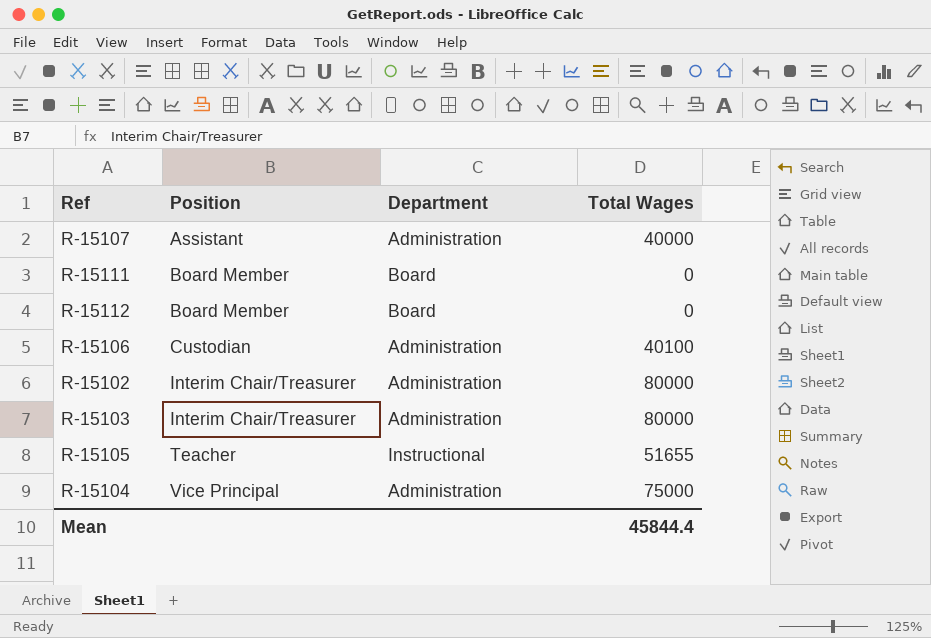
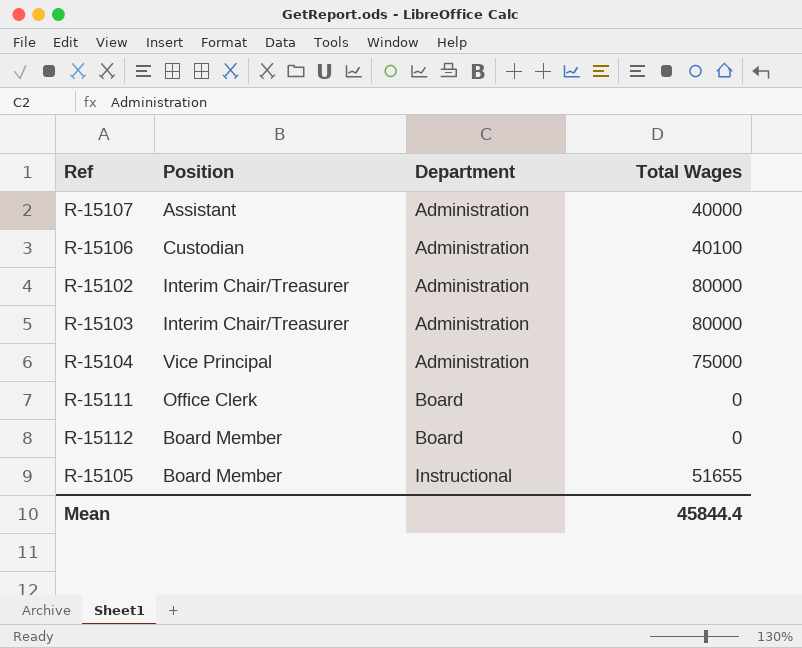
row order: Position ascending -> Department ascending
R-15111 | Position: Board Member -> Office Clerk
R-15105 | Position: Teacher -> Board Member

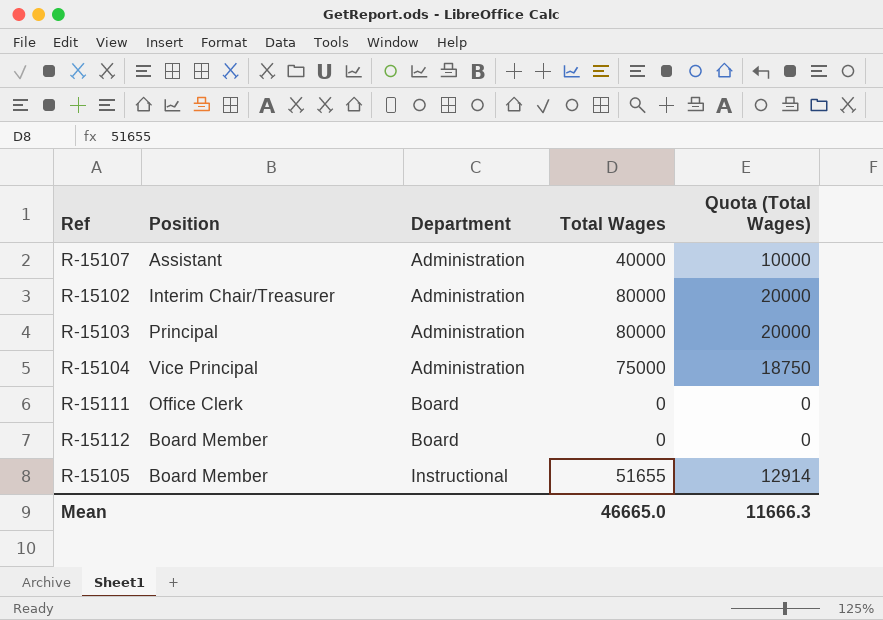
column Quota (Total Wages) | formula: none -> [Total Wages] * 0.25
row R-15106: Custodian | Administration | 40100 -> none
R-15103 | Position: Interim Chair/Treasurer -> Principal
Mean | Total Wages: 45844.4 -> 46665.0

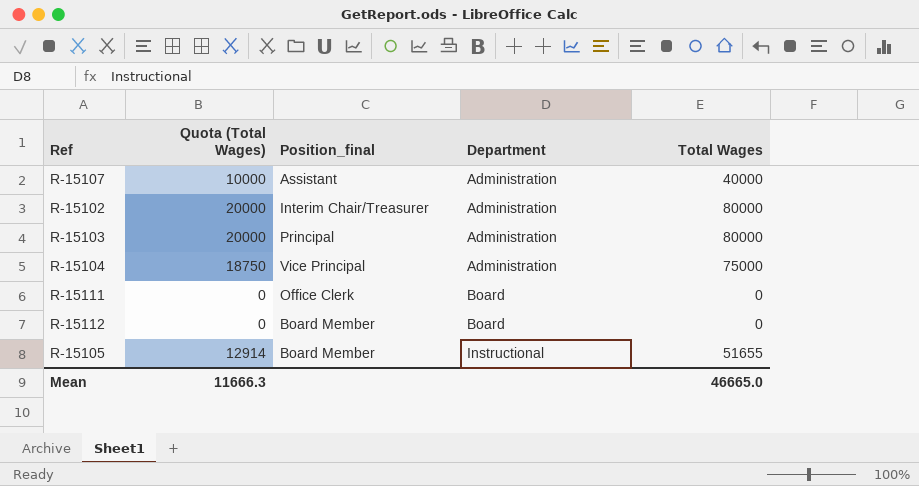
column Quota (Total Wages) | position: 5 -> 2
column name: Position -> Position_final

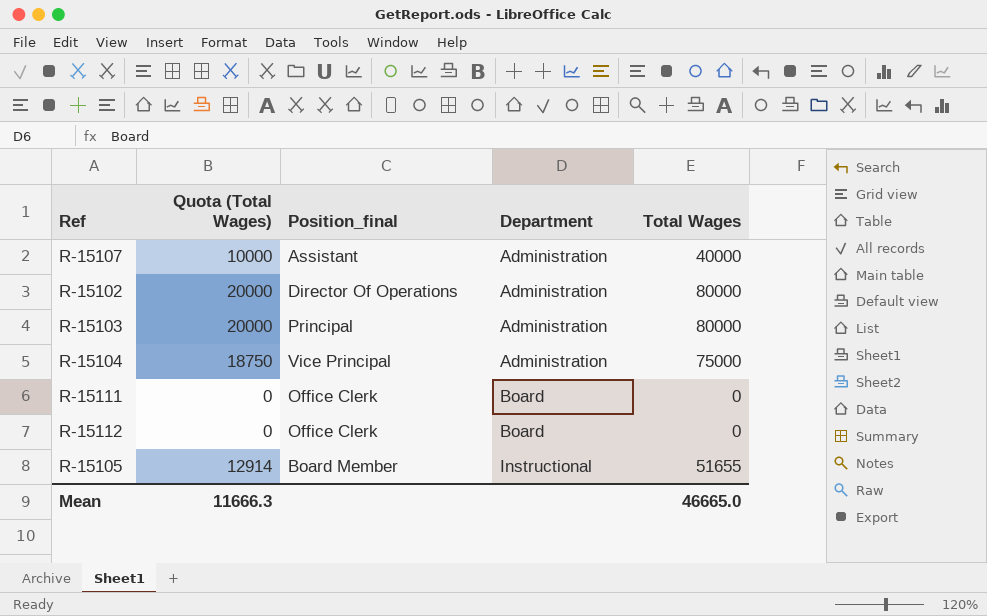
R-15102 | Position_final: Interim Chair/Treasurer -> Director Of Operations
R-15112 | Position_final: Board Member -> Office Clerk

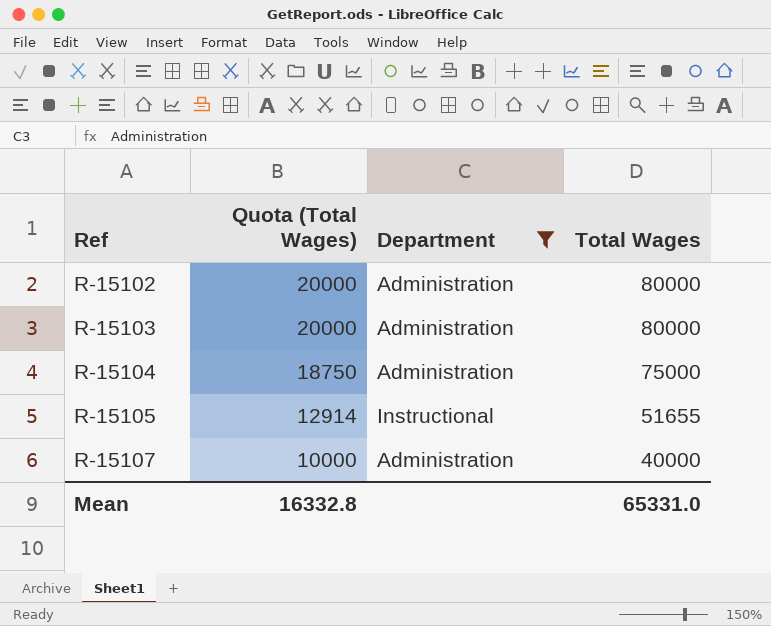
filter: none -> Department != Board
row order: Department ascending -> Ref ascending
column Position_final | position: 3 -> none
Mean | Quota (Total Wages): 11666.3 -> 16332.8
Mean | Total Wages: 46665.0 -> 65331.0

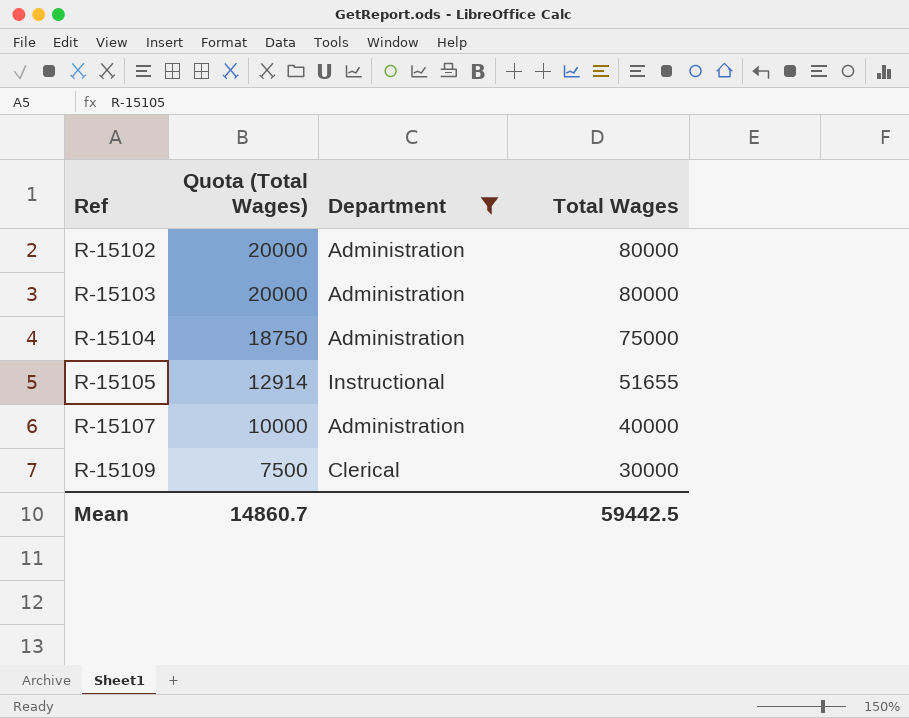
row R-15109: none -> 7500 | Clerical | 30000
Mean | Quota (Total Wages): 16332.8 -> 14860.7
Mean | Total Wages: 65331.0 -> 59442.5

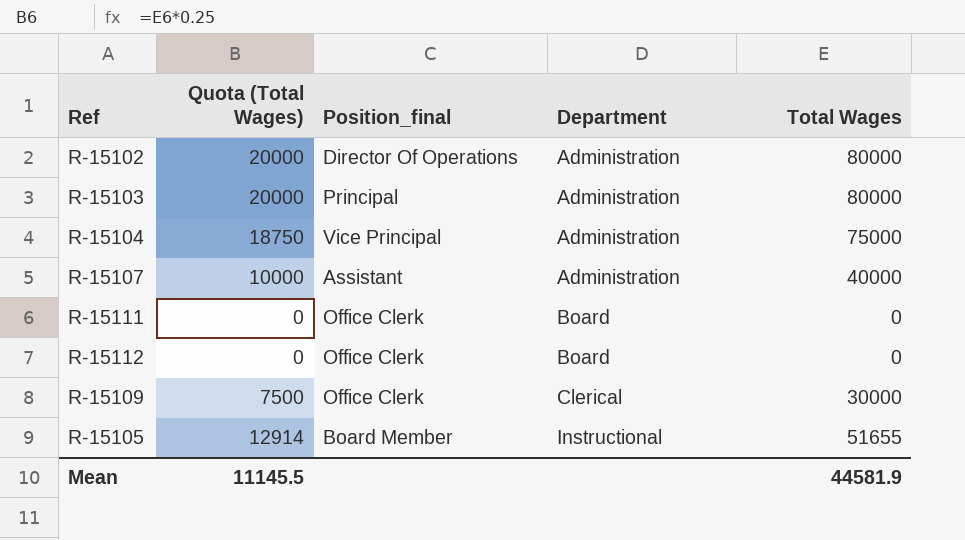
filter: Department != Board -> none
row order: Ref ascending -> Department ascending
column Position_final | position: none -> 3
Mean | Quota (Total Wages): 14860.7 -> 11145.5
Mean | Total Wages: 59442.5 -> 44581.9

